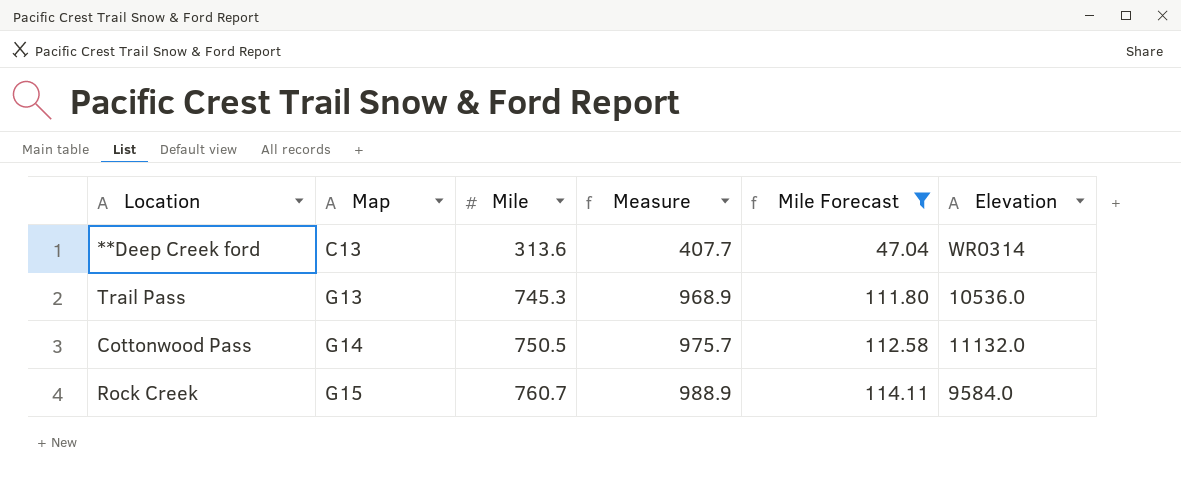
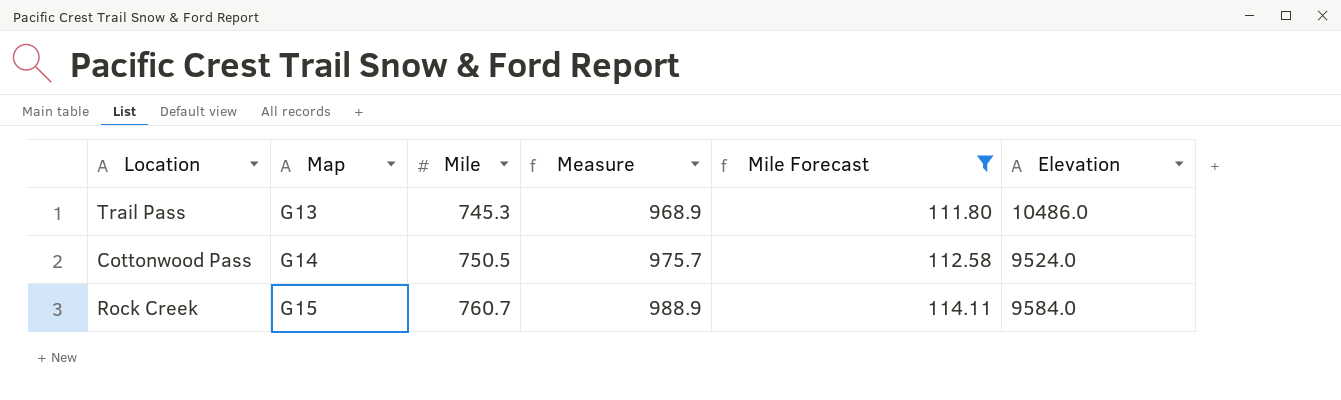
row **Deep Creek ford: C13 | 313.6 | 407.7 | 47.04 | WR0314 -> none
Trail Pass | Elevation: 10536.0 -> 10486.0
Cottonwood Pass | Elevation: 11132.0 -> 9524.0

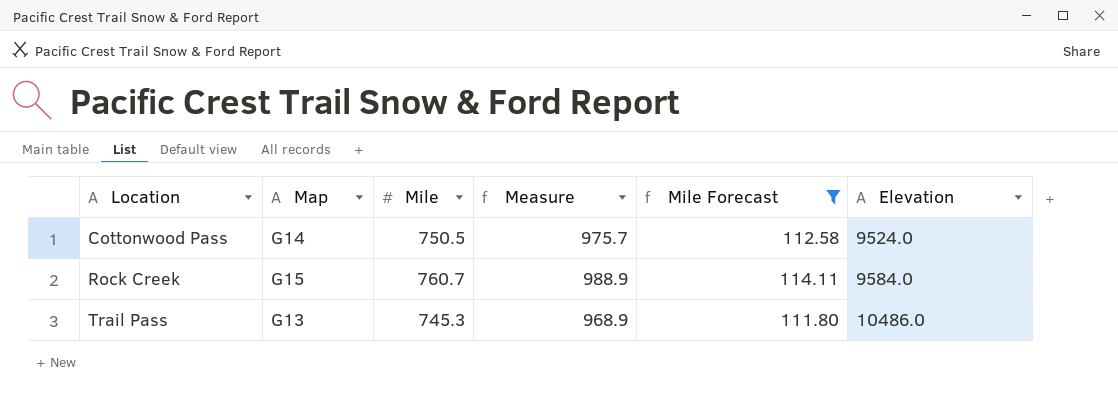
row order: Map ascending -> Location ascending

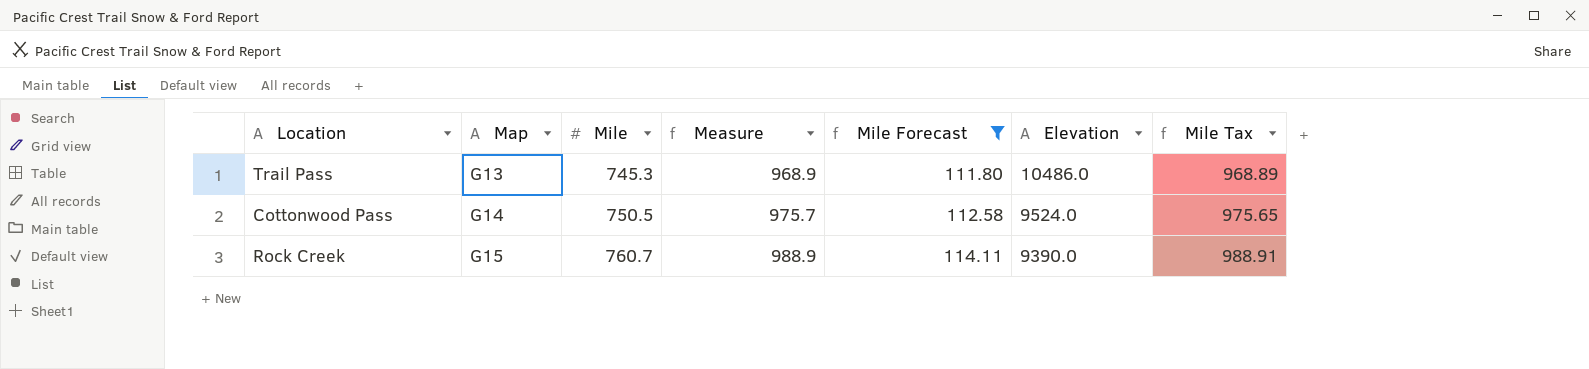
row order: Location ascending -> Map ascending
column Mile Tax | formula: none -> [Mile] * 1.3
Rock Creek | Elevation: 9584.0 -> 9390.0

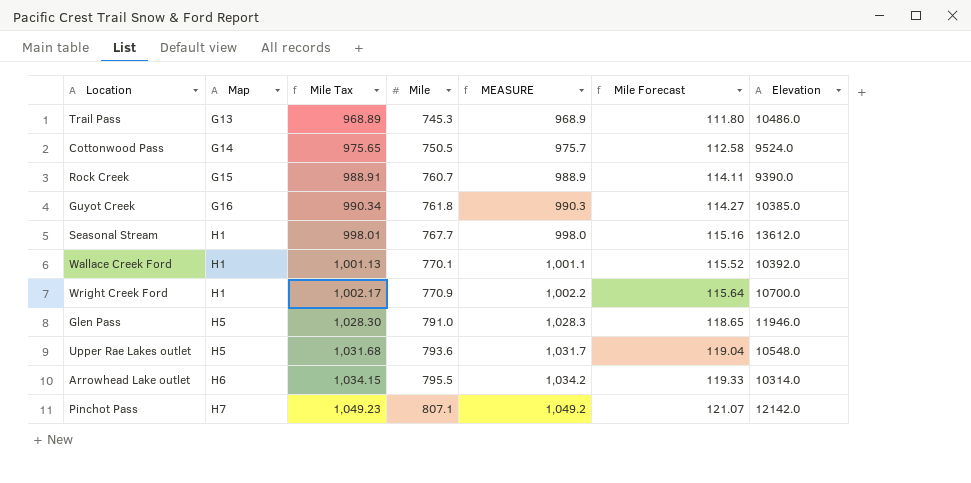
filter: Mile Forecast <= 114.11 -> none
column Mile Tax | position: 7 -> 3
column name: Measure -> MEASURE

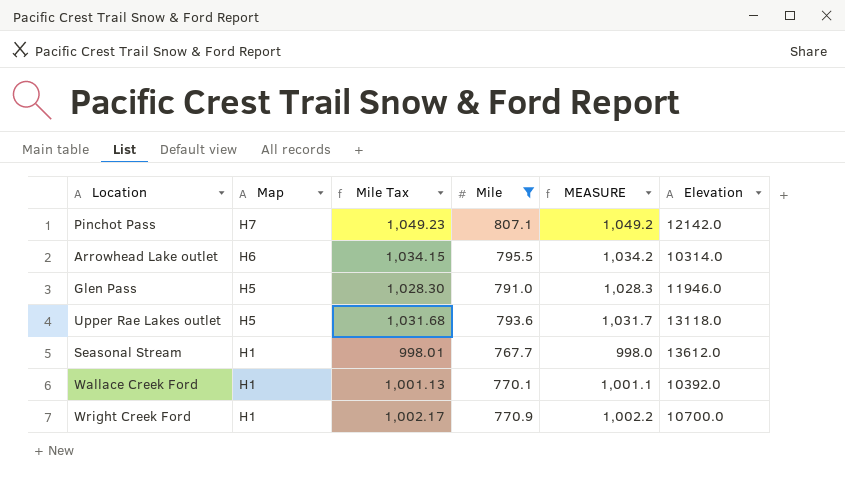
filter: none -> Mile >= 767.7
row order: Map ascending -> Map descending
column Mile Forecast | formula: [Mile] * 0.15 -> none
Upper Rae Lakes outlet | Elevation: 10548.0 -> 13118.0

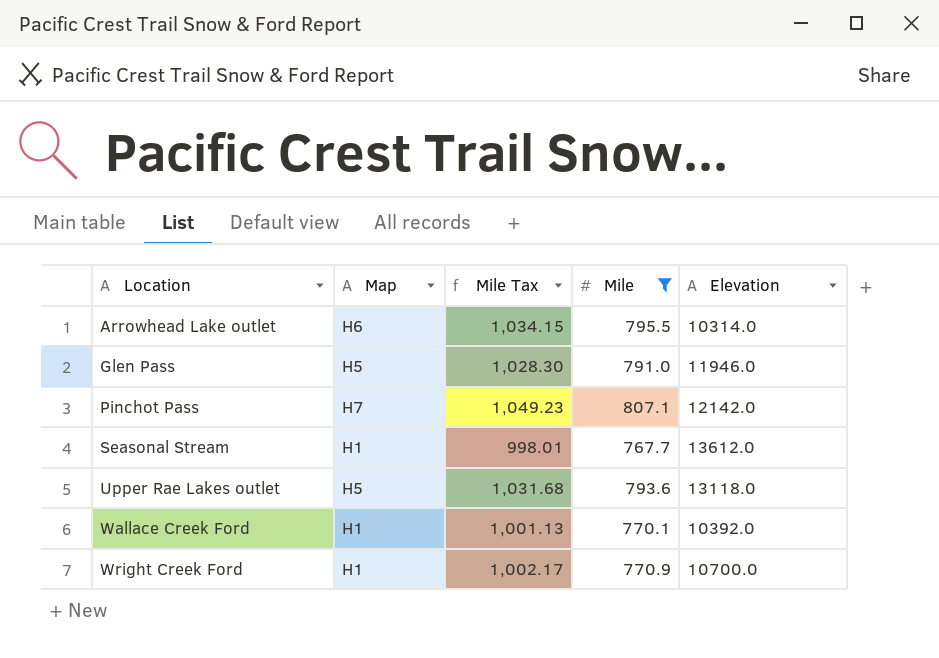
row order: Map descending -> Location ascending
column MEASURE | formula: [Mile] * 1.3 -> none

